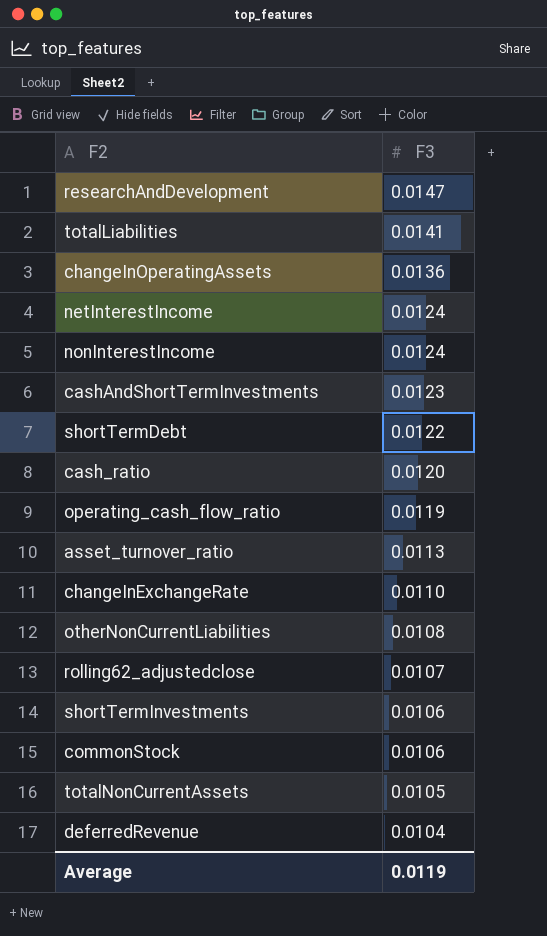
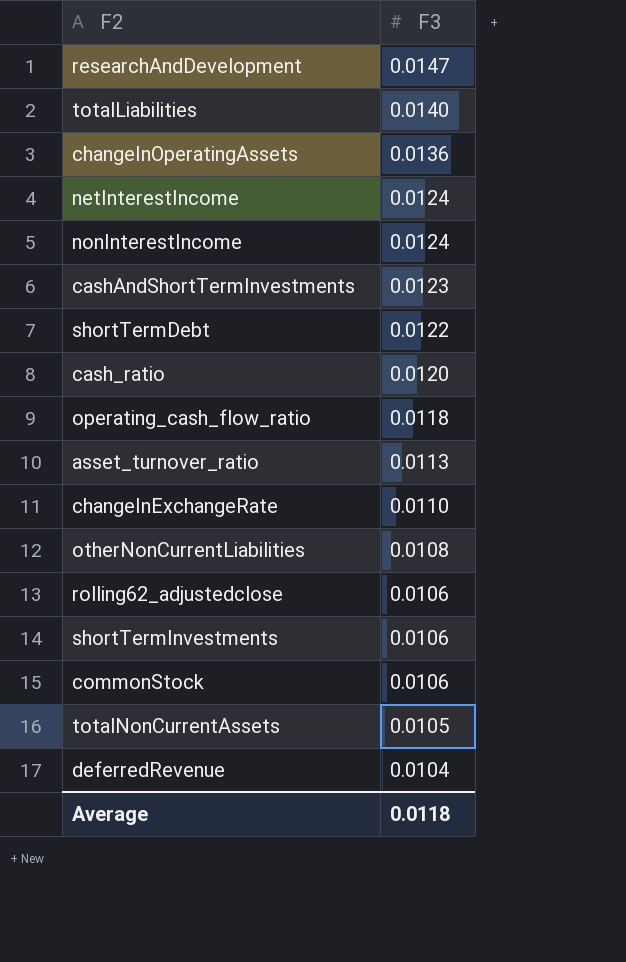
totalLiabilities | F3: 0.0141 -> 0.0140
operating_cash_flow_ratio | F3: 0.0119 -> 0.0118
rolling62_adjustedclose | F3: 0.0107 -> 0.0106
Average | F3: 0.0119 -> 0.0118

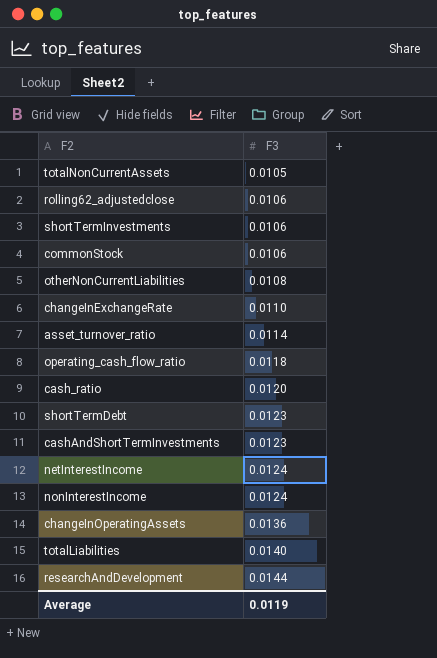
row order: F3 descending -> F3 ascending
row deferredRevenue: 0.0104 -> none
asset_turnover_ratio | F3: 0.0113 -> 0.0114
shortTermDebt | F3: 0.0122 -> 0.0123
researchAndDevelopment | F3: 0.0147 -> 0.0144
Average | F3: 0.0118 -> 0.0119

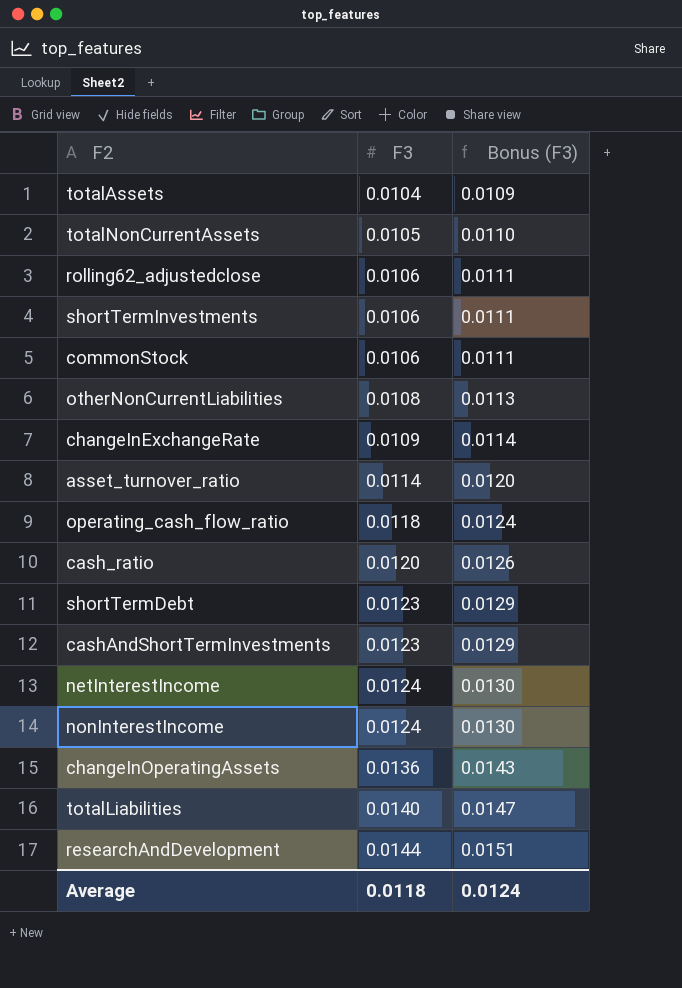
column Bonus (F3) | formula: none -> [F3] * 1.05
row totalAssets: none -> 0.0104 | 0.0109
changeInExchangeRate | F3: 0.0110 -> 0.0109
Average | F3: 0.0119 -> 0.0118

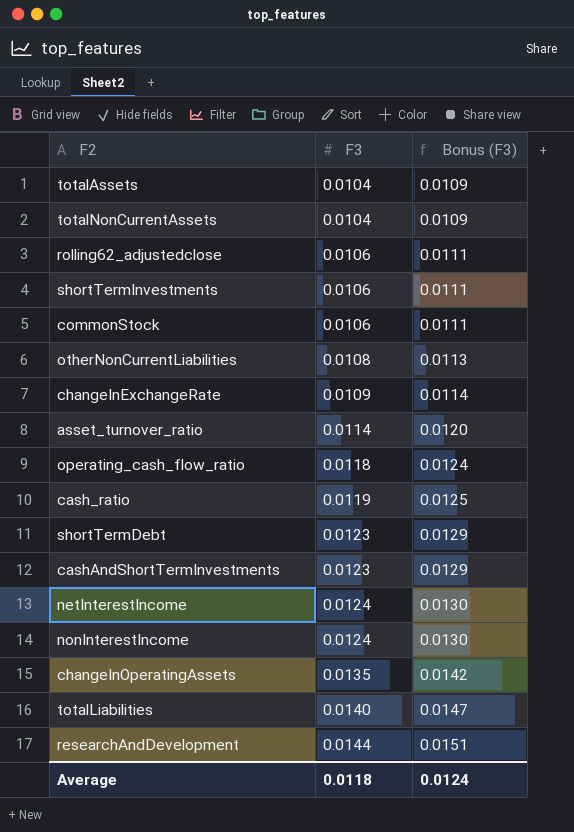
totalNonCurrentAssets | F3: 0.0105 -> 0.0104
totalNonCurrentAssets | Bonus (F3): 0.0110 -> 0.0109
cash_ratio | F3: 0.0120 -> 0.0119
cash_ratio | Bonus (F3): 0.0126 -> 0.0125
changeInOperatingAssets | F3: 0.0136 -> 0.0135
changeInOperatingAssets | Bonus (F3): 0.0143 -> 0.0142

